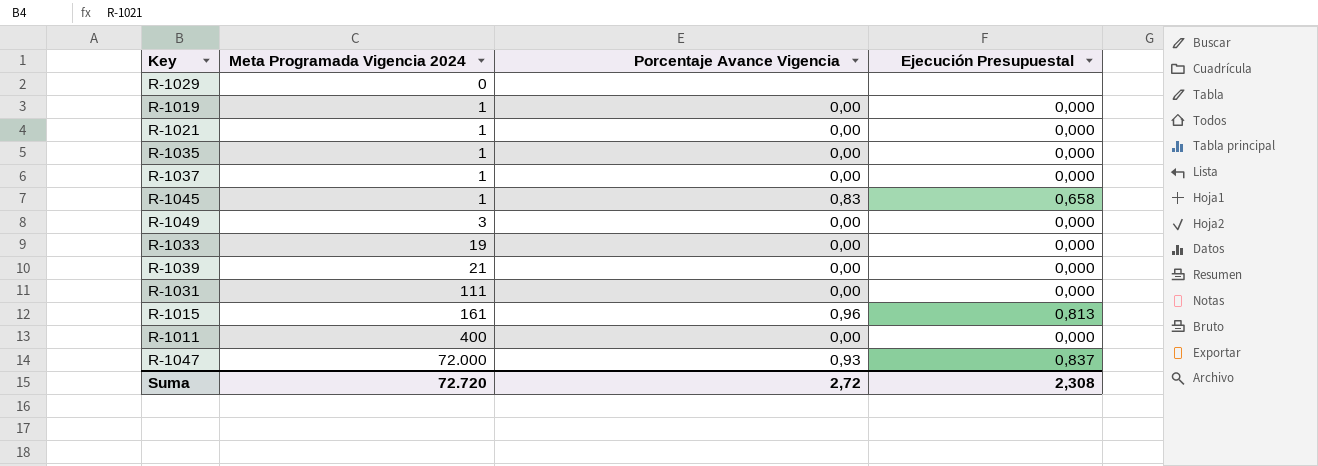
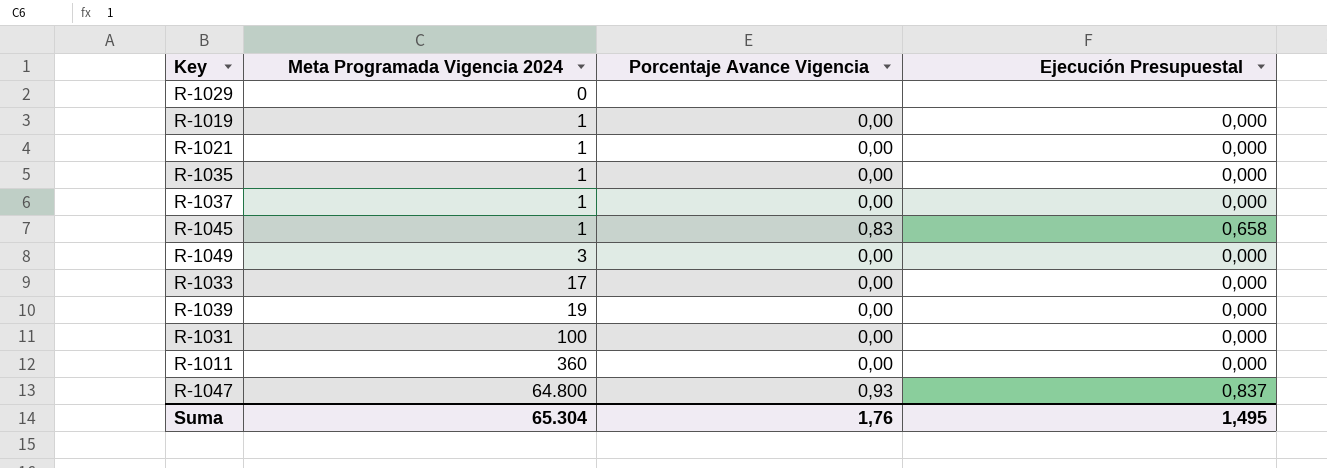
row R-1015: 161 | 0,96 | 0,813 -> none
R-1033 | Meta Programada Vigencia 2024: 19 -> 17
R-1039 | Meta Programada Vigencia 2024: 21 -> 19
R-1031 | Meta Programada Vigencia 2024: 111 -> 100
R-1011 | Meta Programada Vigencia 2024: 400 -> 360
R-1047 | Meta Programada Vigencia 2024: 72.000 -> 64.800
Suma | Meta Programada Vigencia 2024: 72.720 -> 65.304
Suma | Porcentaje Avance Vigencia: 2,72 -> 1,76
Suma | Ejecución Presupuestal: 2,308 -> 1,495

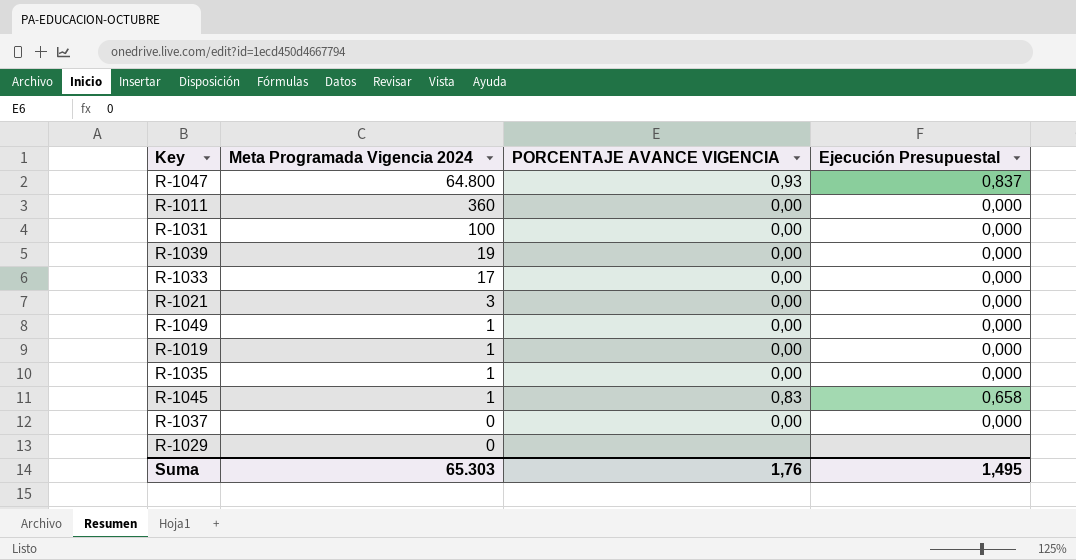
row order: Meta Programada Vigencia 2024 ascending -> Meta Programada Vigencia 2024 descending
column name: Porcentaje Avance Vigencia -> PORCENTAJE AVANCE VIGENCIA
R-1021 | Meta Programada Vigencia 2024: 1 -> 3
R-1049 | Meta Programada Vigencia 2024: 3 -> 1
R-1037 | Meta Programada Vigencia 2024: 1 -> 0
Suma | Meta Programada Vigencia 2024: 65.304 -> 65.303

